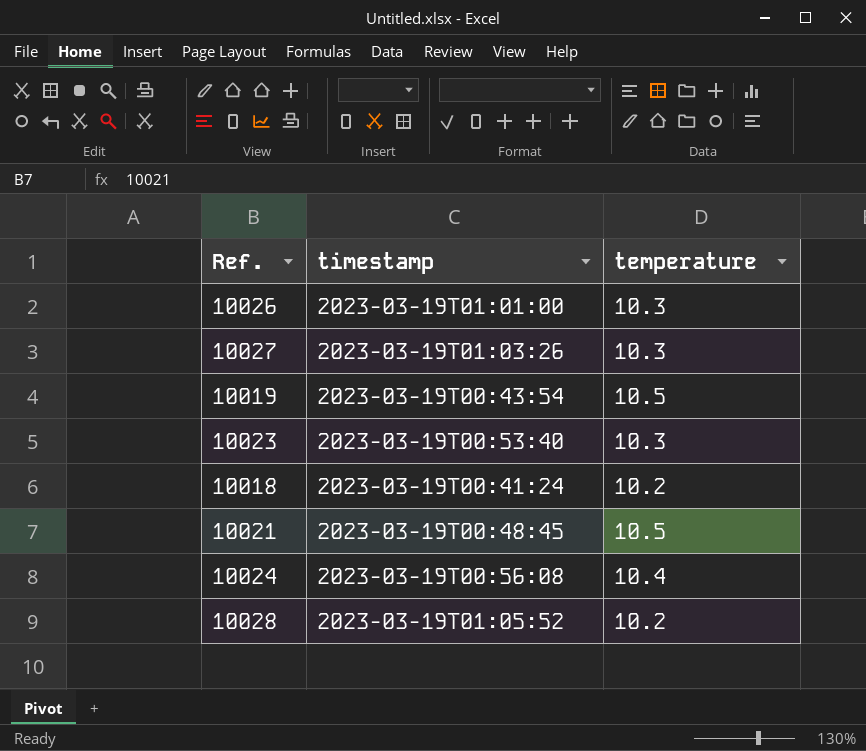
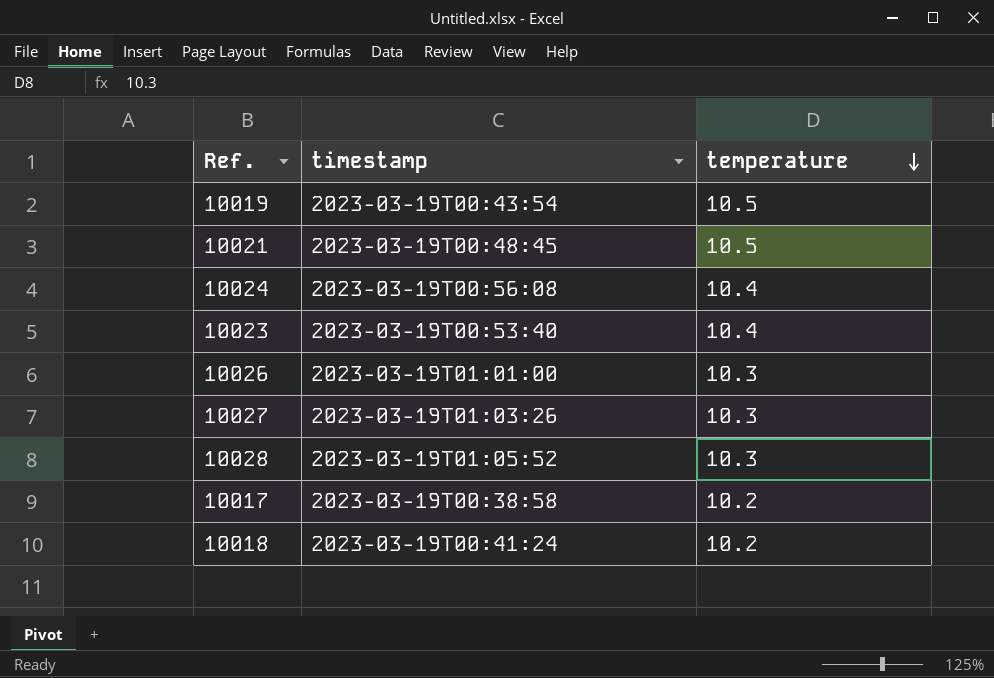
row order: none -> temperature descending
10023 | temperature: 10.3 -> 10.4
10028 | temperature: 10.2 -> 10.3
row 10017: none -> 2023-03-19T00:38:58 | 10.2

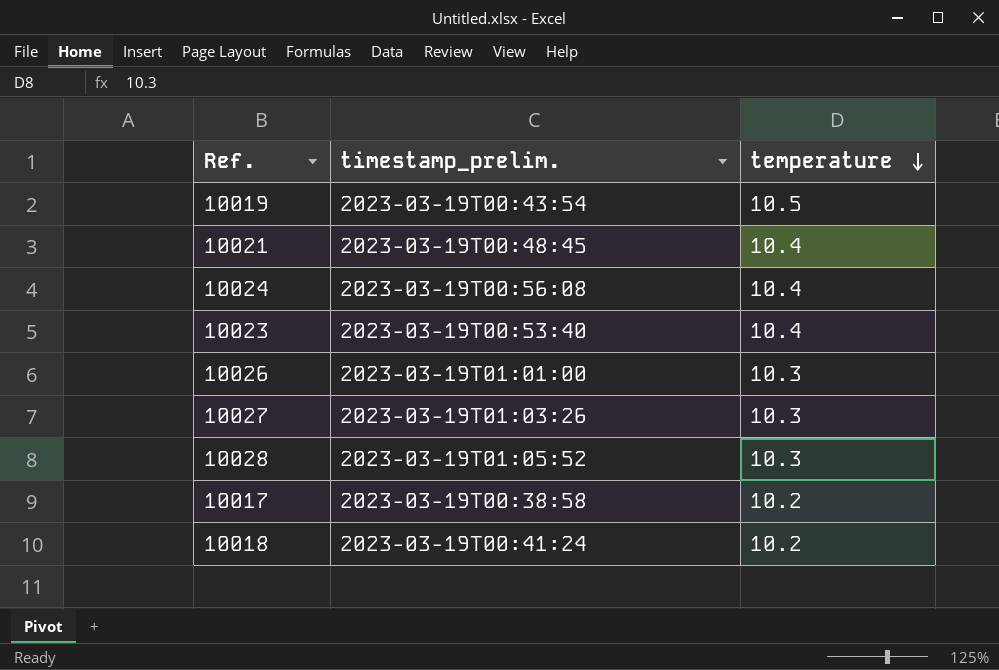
column name: timestamp -> timestamp_prelim.
10021 | temperature: 10.5 -> 10.4

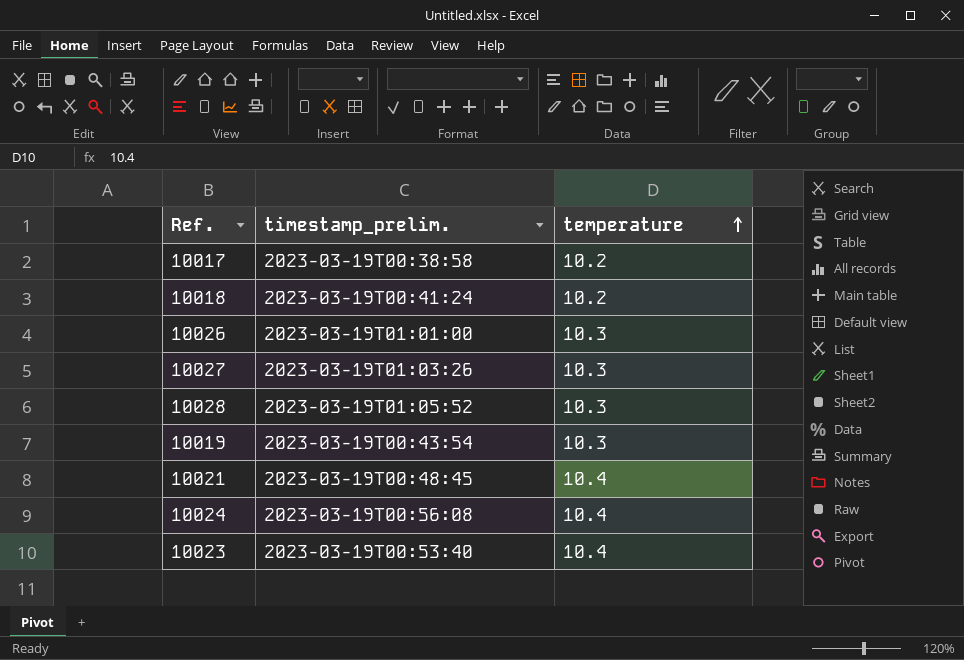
row order: temperature descending -> temperature ascending
10019 | temperature: 10.5 -> 10.3

